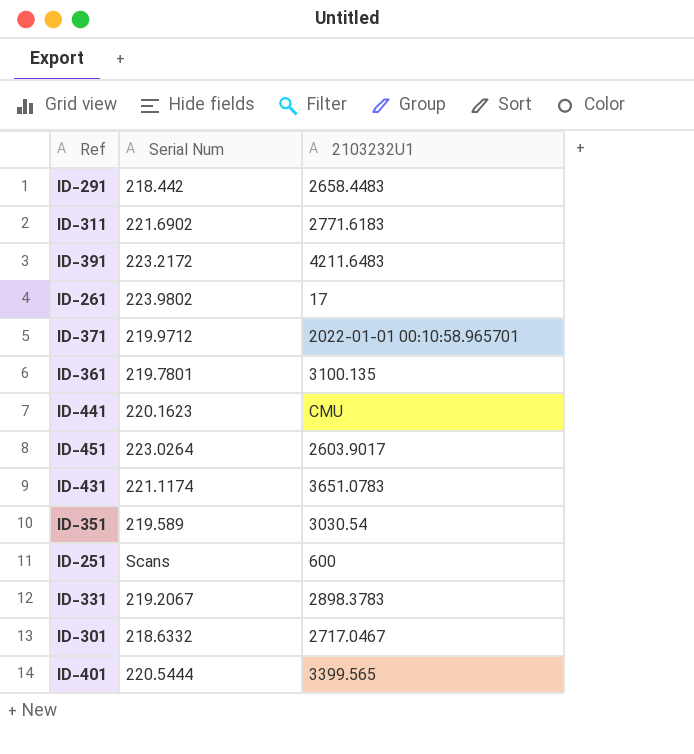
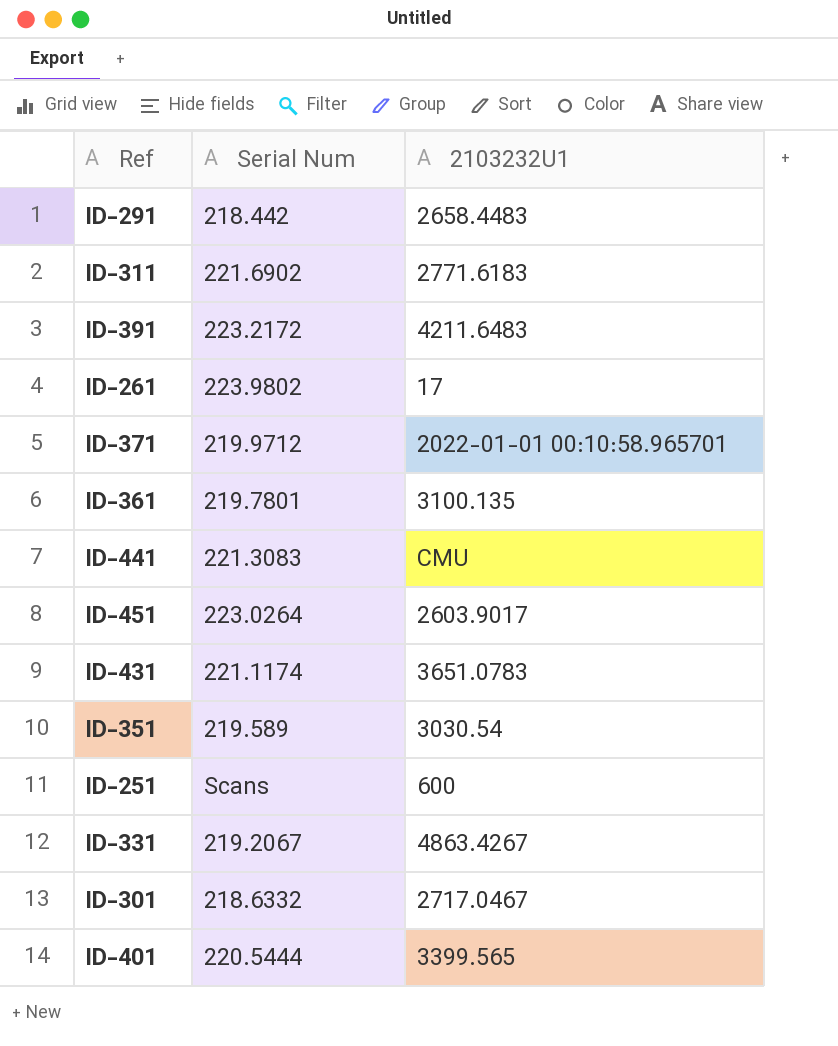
ID-441 | Serial Num: 220.1623 -> 221.3083
ID-331 | 2103232U1: 2898.3783 -> 4863.4267

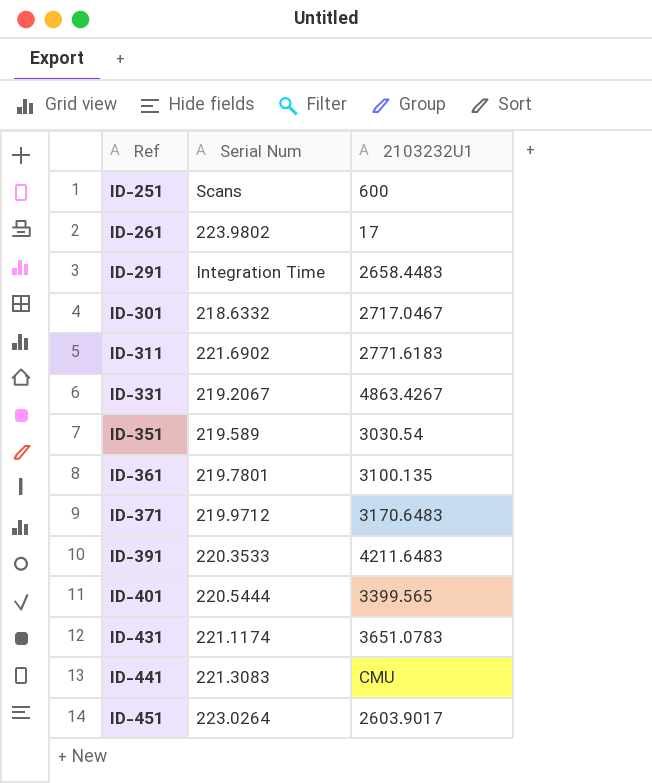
row order: none -> Ref ascending
ID-291 | Serial Num: 218.442 -> Integration Time
ID-371 | 2103232U1: 2022-01-01 00:10:58.965701 -> 3170.6483
ID-391 | Serial Num: 223.2172 -> 220.3533

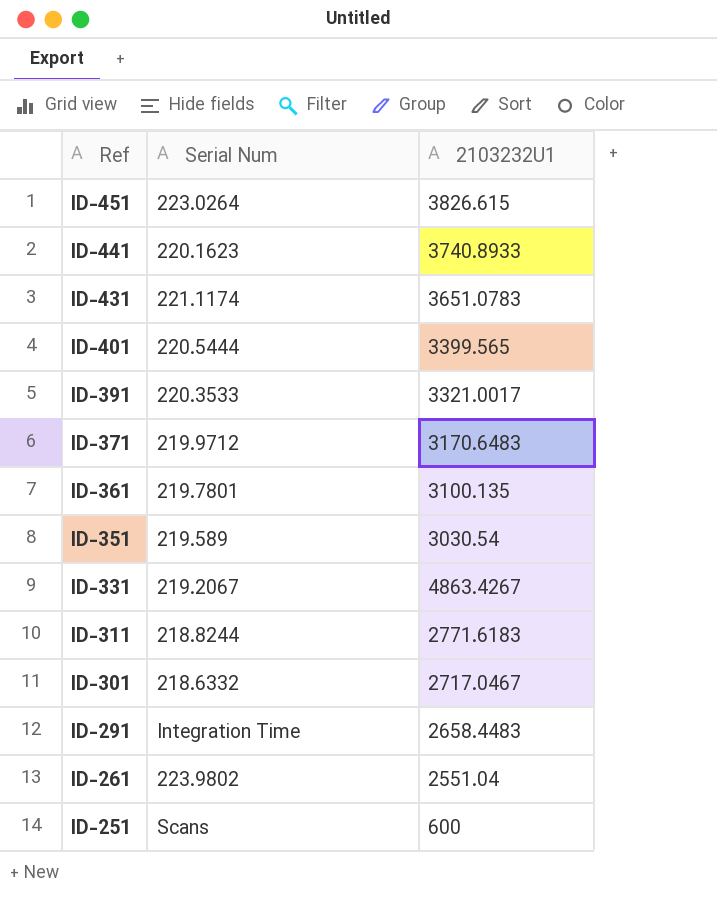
row order: Ref ascending -> Ref descending
ID-451 | 2103232U1: 2603.9017 -> 3826.615
ID-441 | Serial Num: 221.3083 -> 220.1623
ID-441 | 2103232U1: CMU -> 3740.8933
ID-391 | 2103232U1: 4211.6483 -> 3321.0017
ID-311 | Serial Num: 221.6902 -> 218.8244
ID-261 | 2103232U1: 17 -> 2551.04

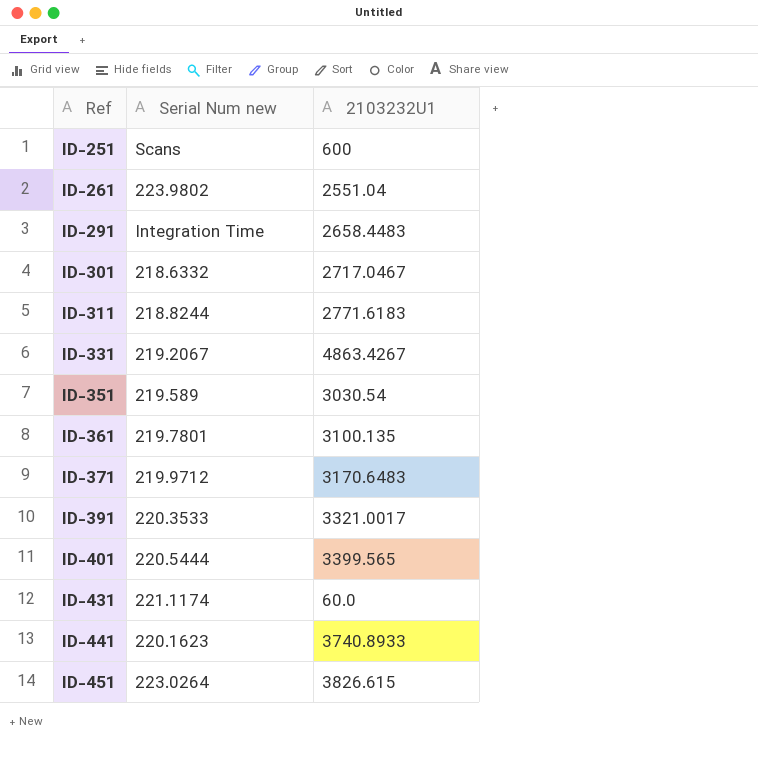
row order: Ref descending -> Ref ascending
column name: Serial Num -> Serial Num new
ID-431 | 2103232U1: 3651.0783 -> 60.0

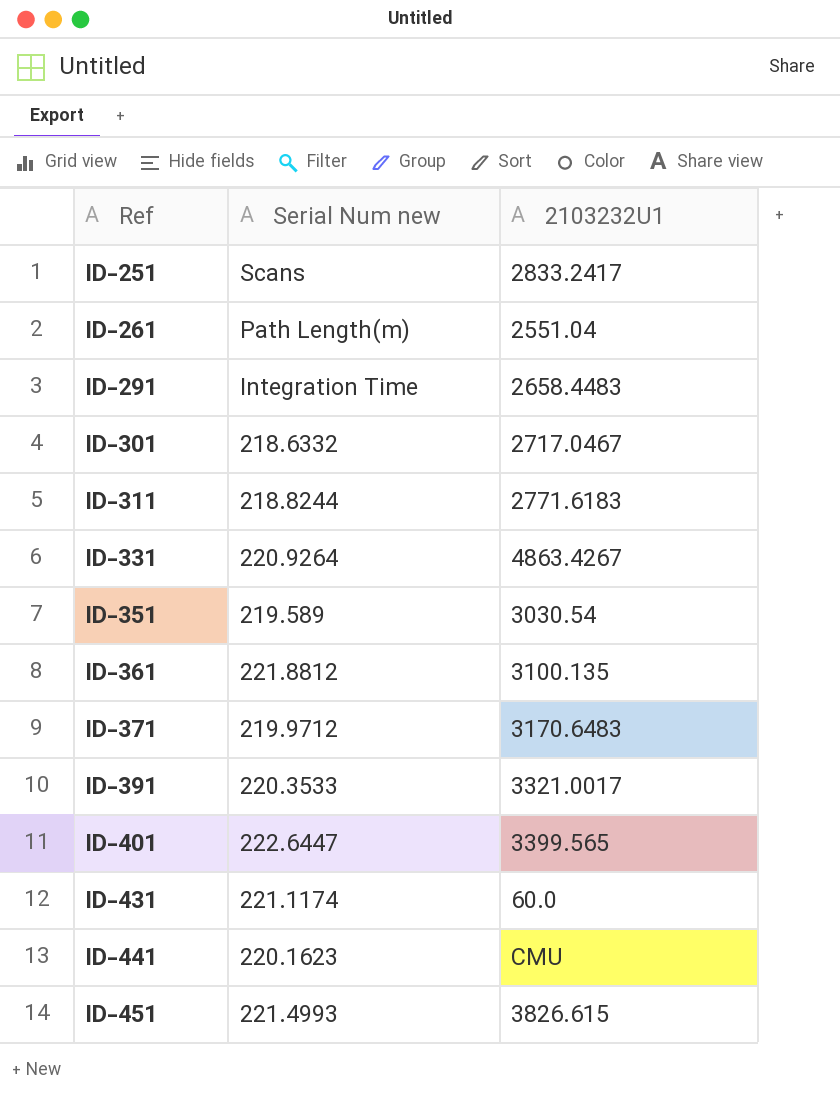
ID-251 | 2103232U1: 600 -> 2833.2417
ID-261 | Serial Num new: 223.9802 -> Path Length(m)
ID-331 | Serial Num new: 219.2067 -> 220.9264
ID-361 | Serial Num new: 219.7801 -> 221.8812
ID-401 | Serial Num new: 220.5444 -> 222.6447
ID-441 | 2103232U1: 3740.8933 -> CMU
ID-451 | Serial Num new: 223.0264 -> 221.4993

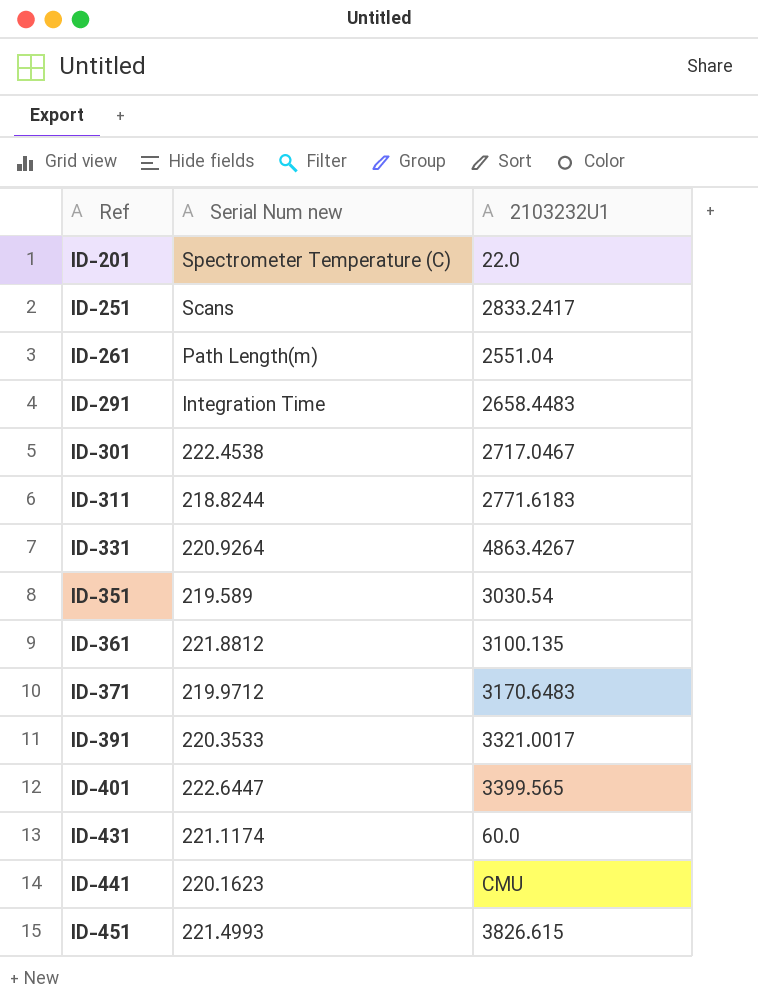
row ID-201: none -> Spectrometer Temperature (C) | 22.0
ID-301 | Serial Num new: 218.6332 -> 222.4538

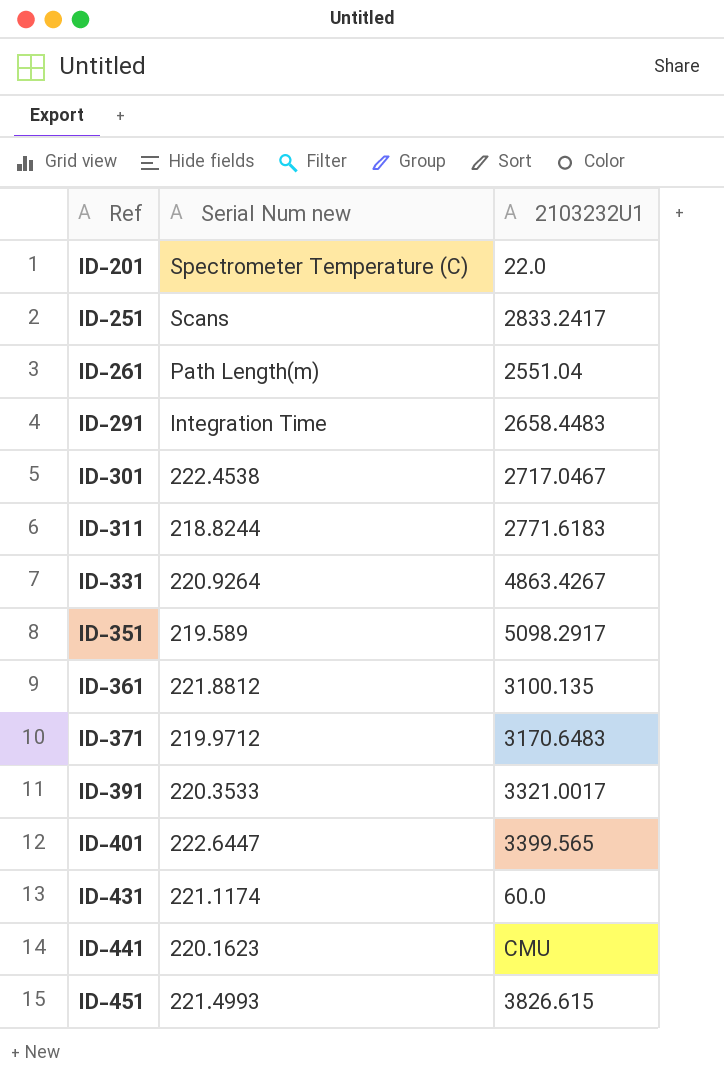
ID-351 | 2103232U1: 3030.54 -> 5098.2917

